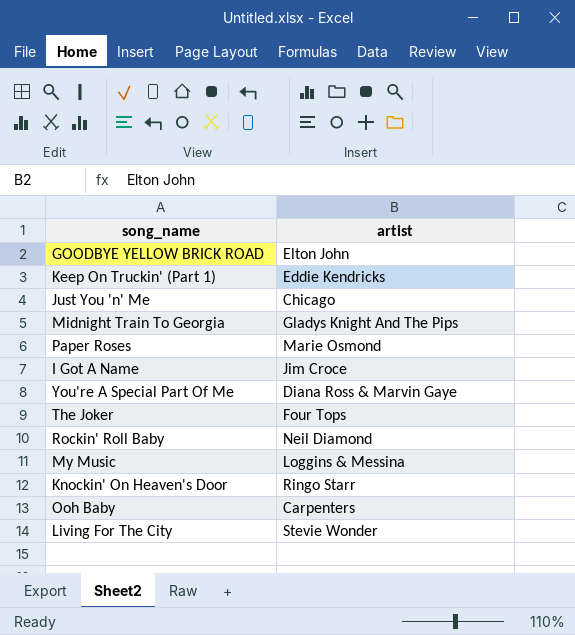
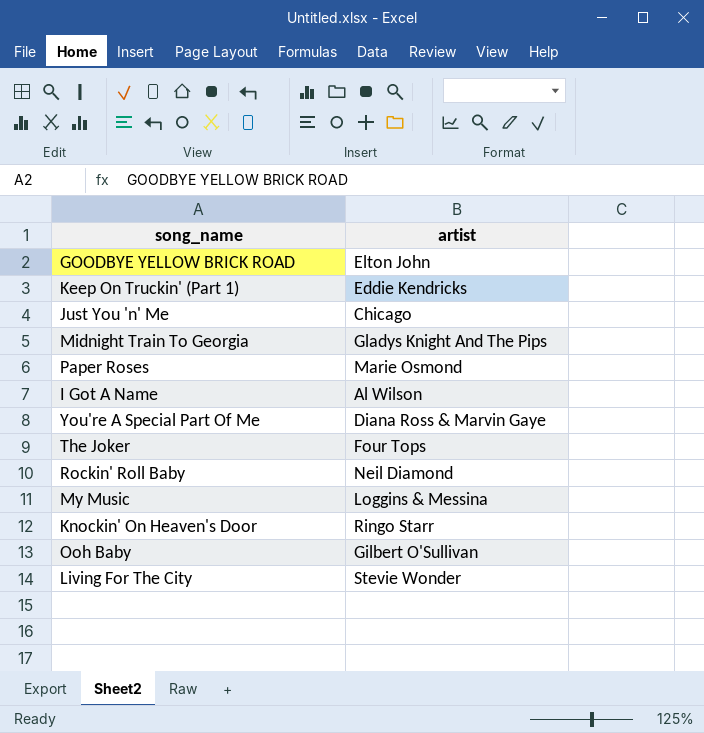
I Got A Name | artist: Jim Croce -> Al Wilson
Ooh Baby | artist: Carpenters -> Gilbert O'Sullivan

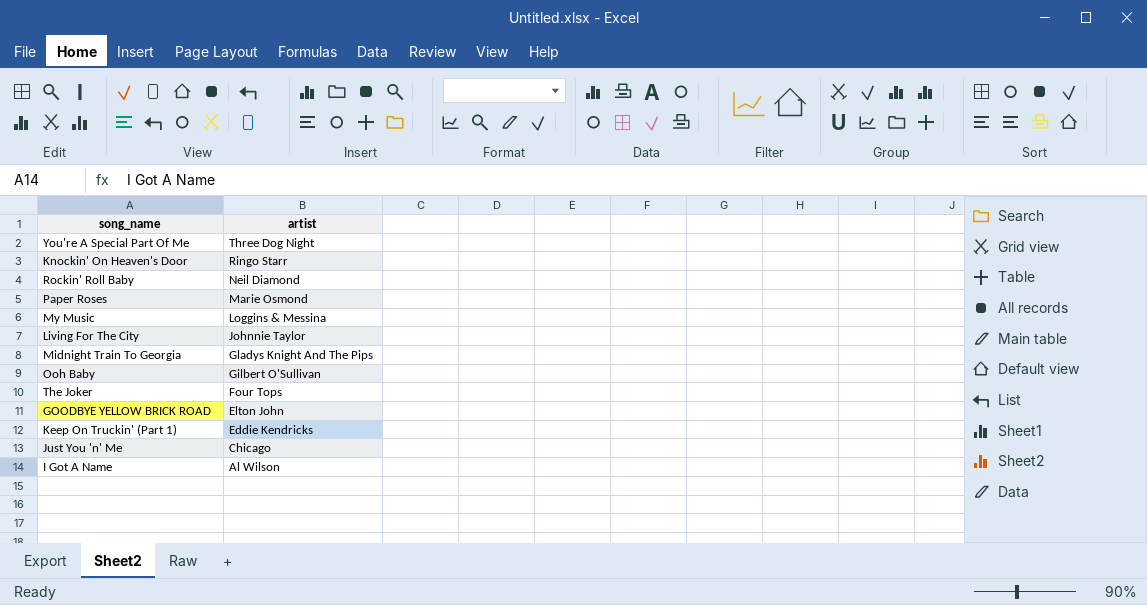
row order: none -> artist descending
You're A Special Part Of Me | artist: Diana Ross & Marvin Gaye -> Three Dog Night
Living For The City | artist: Stevie Wonder -> Johnnie Taylor

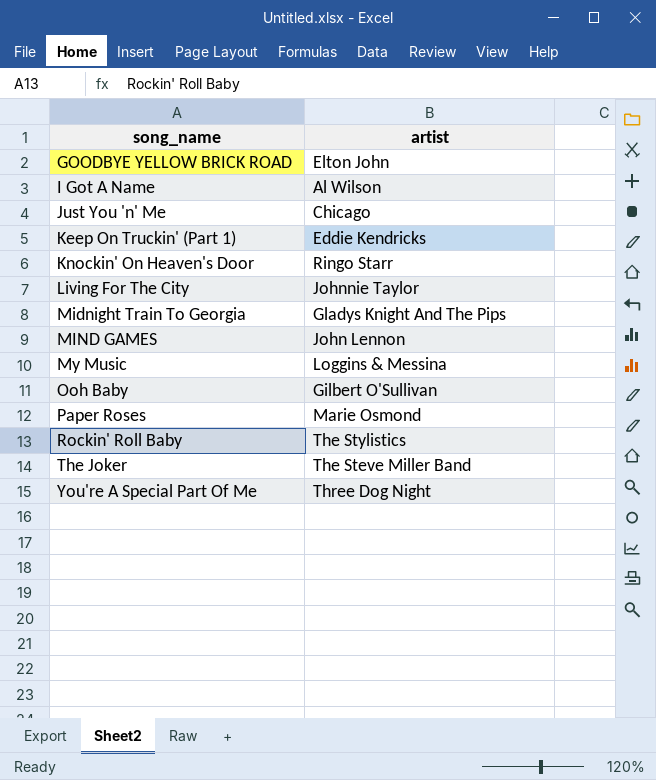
row order: artist descending -> song_name ascending
row MIND GAMES: none -> John Lennon
Rockin' Roll Baby | artist: Neil Diamond -> The Stylistics
The Joker | artist: Four Tops -> The Steve Miller Band

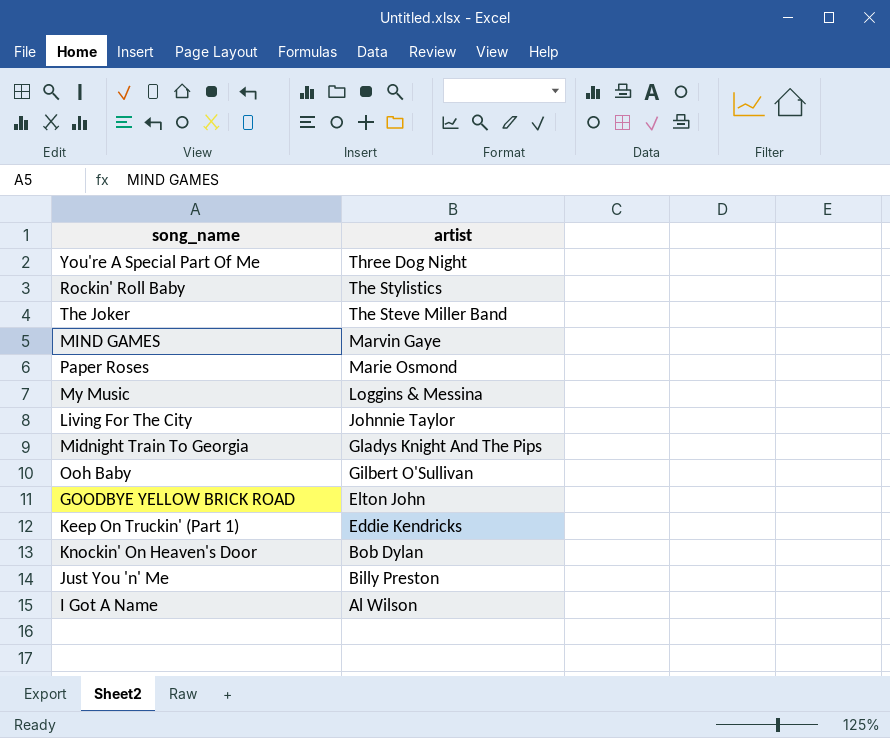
row order: song_name ascending -> artist descending
MIND GAMES | artist: John Lennon -> Marvin Gaye
Knockin' On Heaven's Door | artist: Ringo Starr -> Bob Dylan
Just You 'n' Me | artist: Chicago -> Billy Preston

